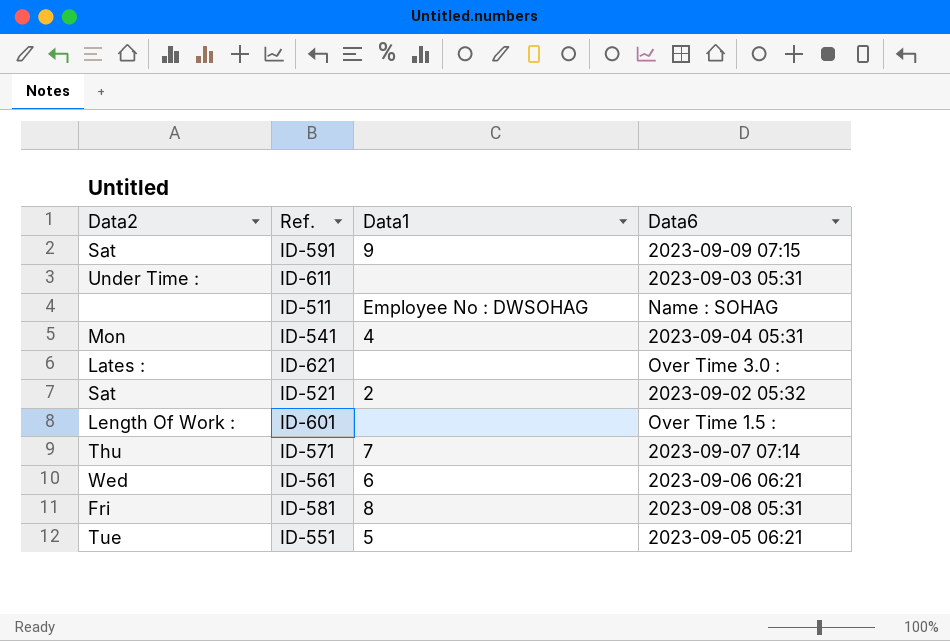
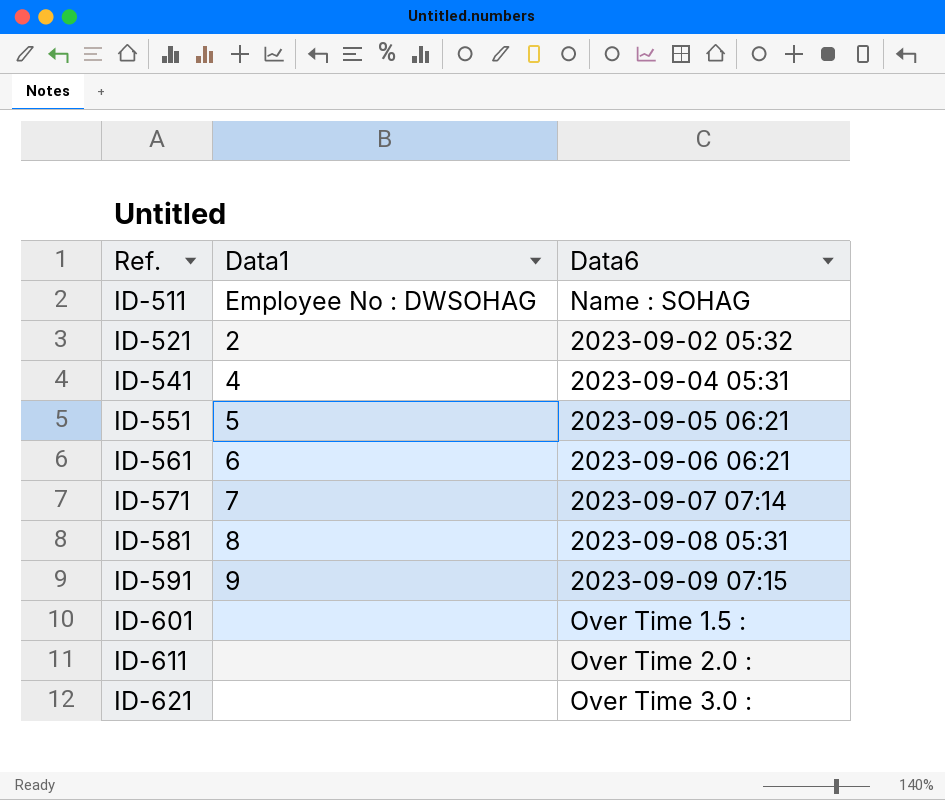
row order: none -> Ref. ascending
column Data2 | position: 1 -> none
ID-611 | Data6: 2023-09-03 05:31 -> Over Time 2.0 :

